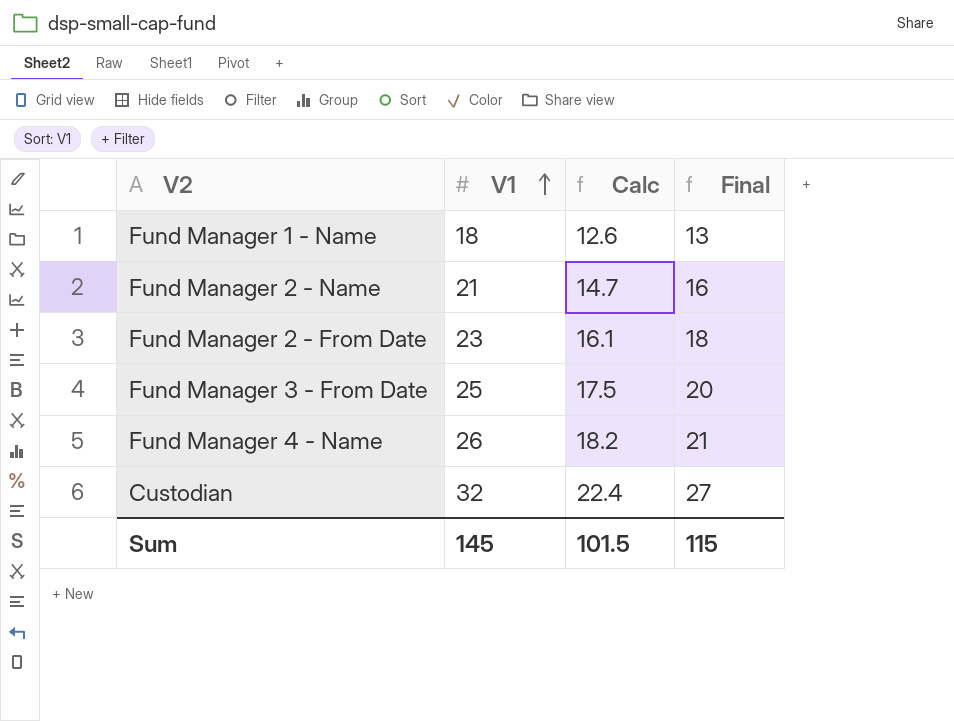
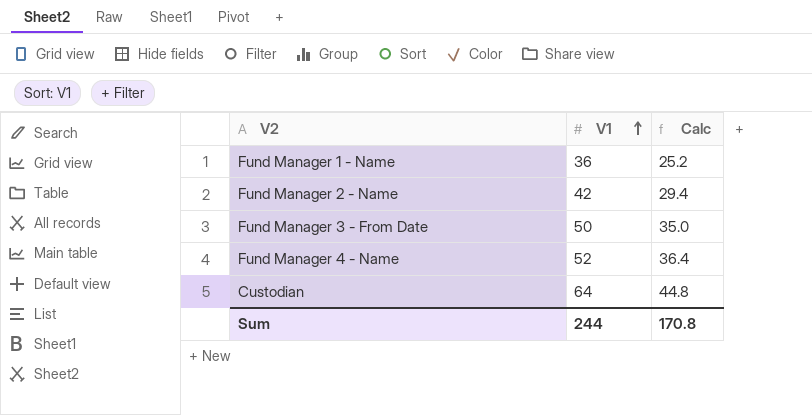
column Final | formula: [V1] - 5 -> none
row Fund Manager 2 - From Date: 23 | 16.1 | 18 -> none
Fund Manager 1 - Name | V1: 18 -> 36
Fund Manager 1 - Name | Calc: 12.6 -> 25.2
Fund Manager 2 - Name | V1: 21 -> 42
Fund Manager 2 - Name | Calc: 14.7 -> 29.4
Fund Manager 3 - From Date | V1: 25 -> 50
Fund Manager 3 - From Date | Calc: 17.5 -> 35.0
Fund Manager 4 - Name | V1: 26 -> 52
Fund Manager 4 - Name | Calc: 18.2 -> 36.4
Custodian | V1: 32 -> 64
Custodian | Calc: 22.4 -> 44.8
Sum | V1: 145 -> 244
Sum | Calc: 101.5 -> 170.8

